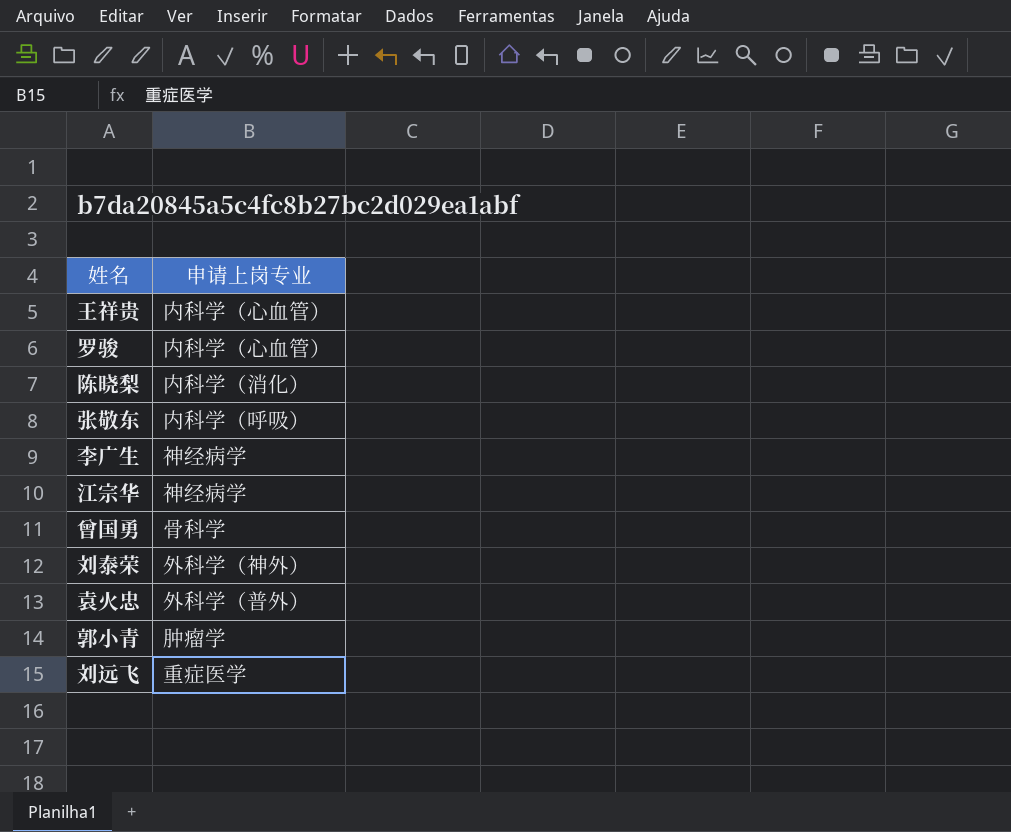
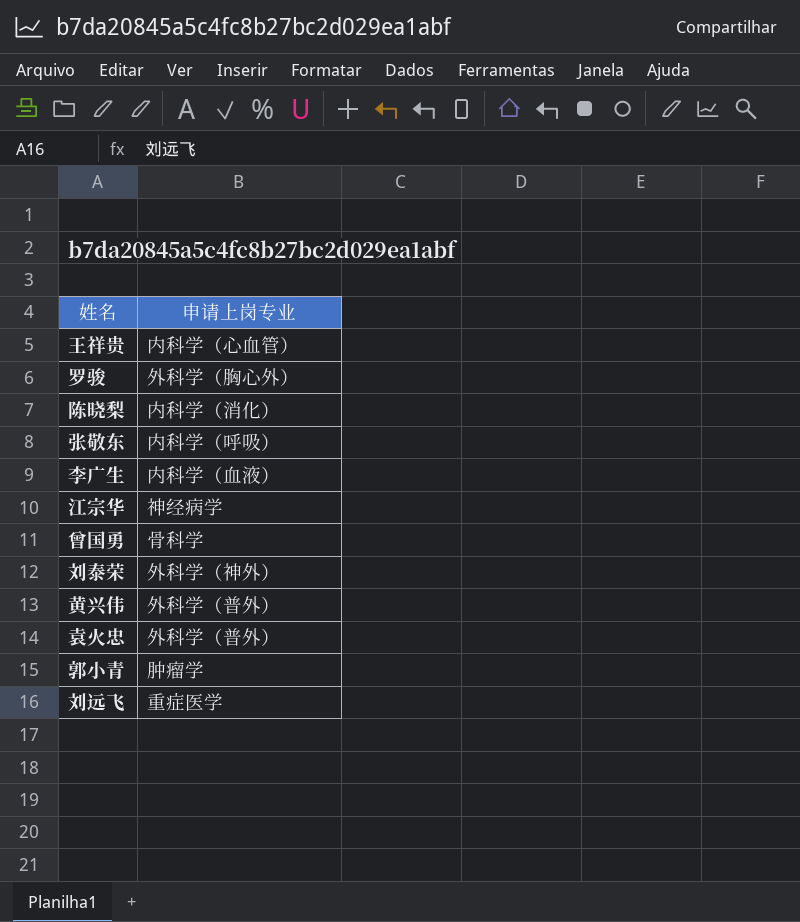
罗骏 | 申请上岗专业: 内科学（心血管） -> 外科学（胸心外）
李广生 | 申请上岗专业: 神经病学 -> 内科学（血液）
row 黄兴伟: none -> 外科学（普外）

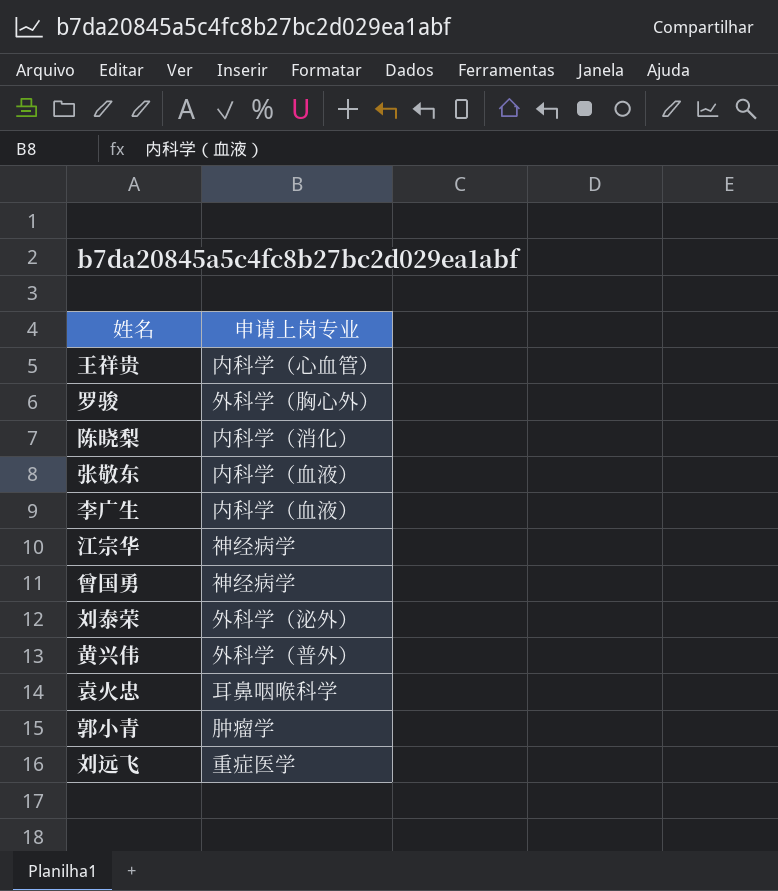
张敬东 | 申请上岗专业: 内科学（呼吸） -> 内科学（血液）
曾国勇 | 申请上岗专业: 骨科学 -> 神经病学
刘泰荣 | 申请上岗专业: 外科学（神外） -> 外科学（泌外）
袁火忠 | 申请上岗专业: 外科学（普外） -> 耳鼻咽喉科学

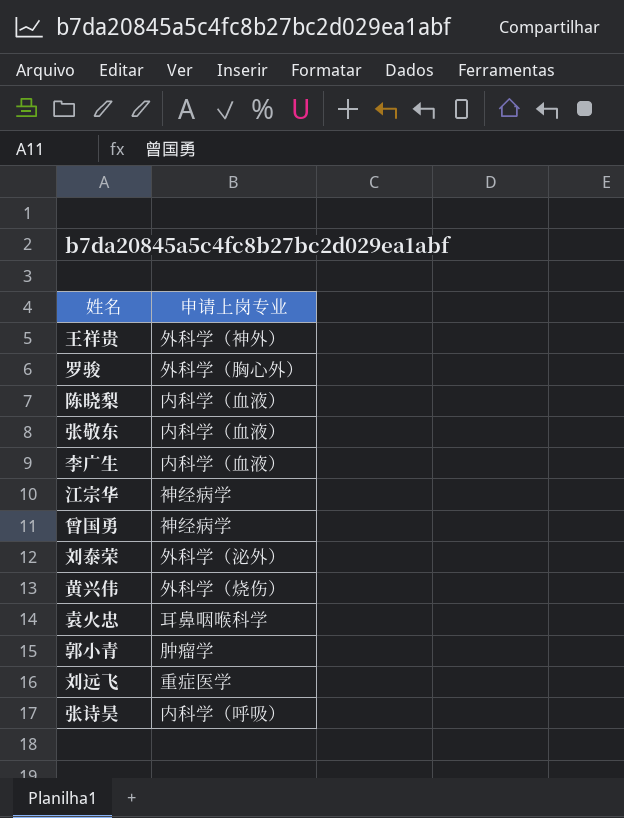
王祥贵 | 申请上岗专业: 内科学（心血管） -> 外科学（神外）
陈晓梨 | 申请上岗专业: 内科学（消化） -> 内科学（血液）
黄兴伟 | 申请上岗专业: 外科学（普外） -> 外科学（烧伤）
row 张诗昊: none -> 内科学（呼吸）

